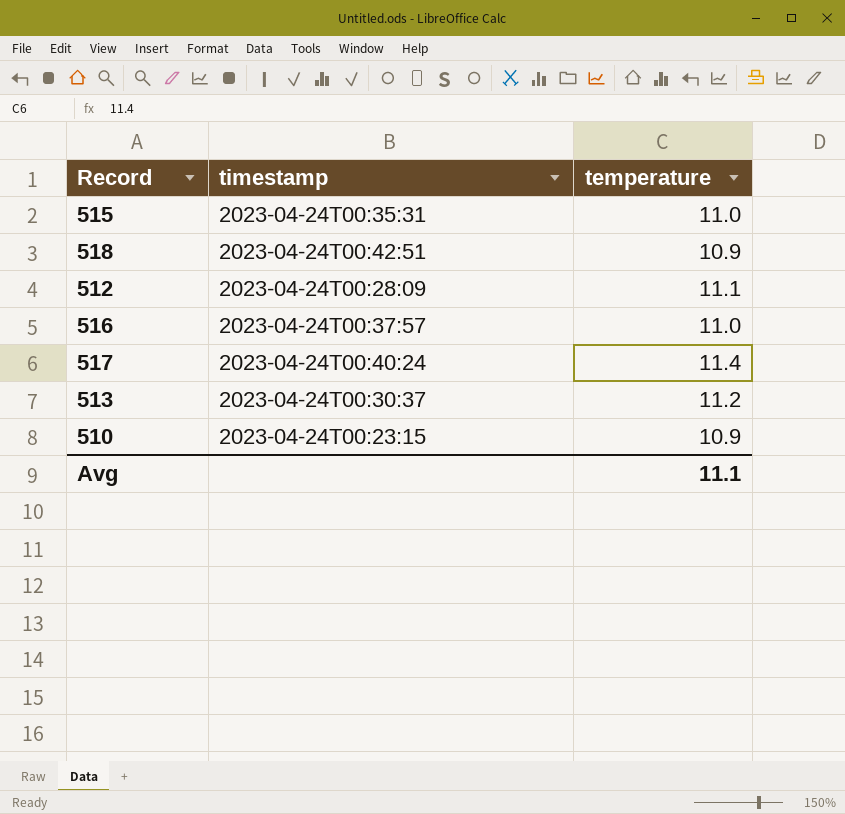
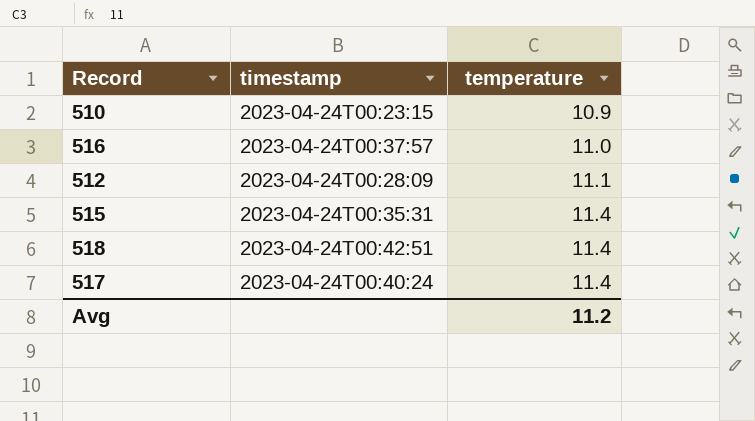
row order: none -> temperature ascending
row 513: 2023-04-24T00:30:37 | 11.2 -> none
515 | temperature: 11.0 -> 11.4
518 | temperature: 10.9 -> 11.4
Avg | temperature: 11.1 -> 11.2

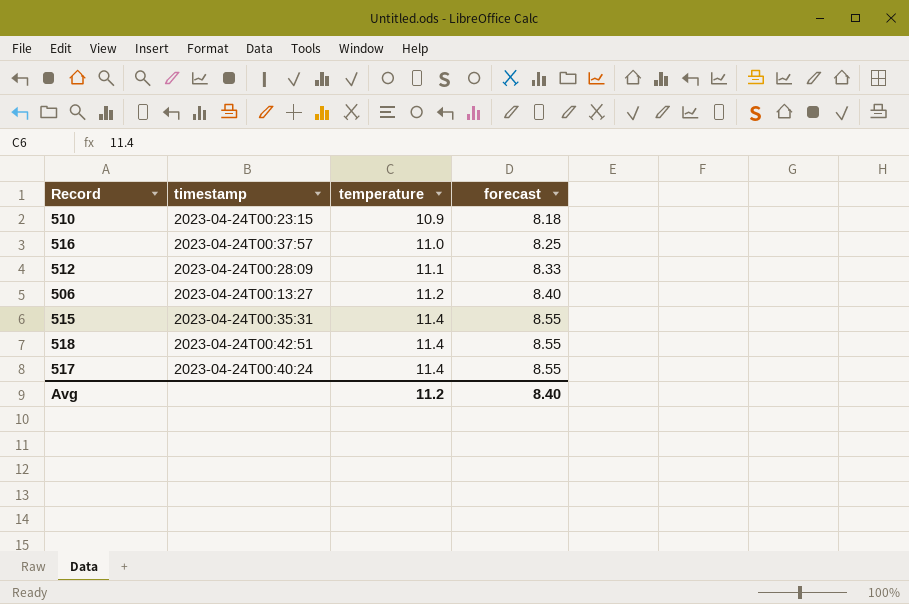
column forecast | formula: none -> [temperature] * 0.75
row 506: none -> 2023-04-24T00:13:27 | 11.2 | 8.40

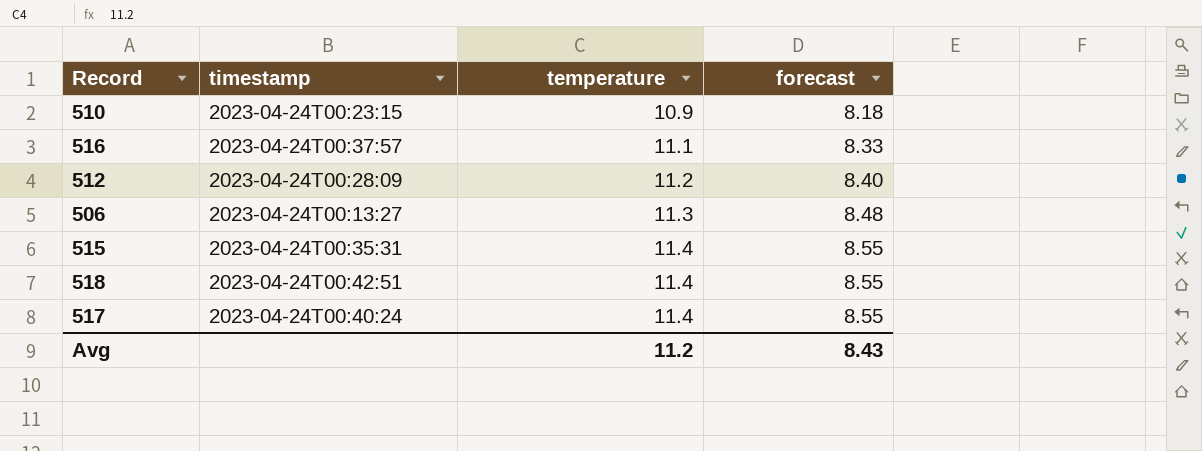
516 | temperature: 11.0 -> 11.1
516 | forecast: 8.25 -> 8.33
512 | temperature: 11.1 -> 11.2
512 | forecast: 8.33 -> 8.40
506 | temperature: 11.2 -> 11.3
506 | forecast: 8.40 -> 8.48
Avg | forecast: 8.40 -> 8.43

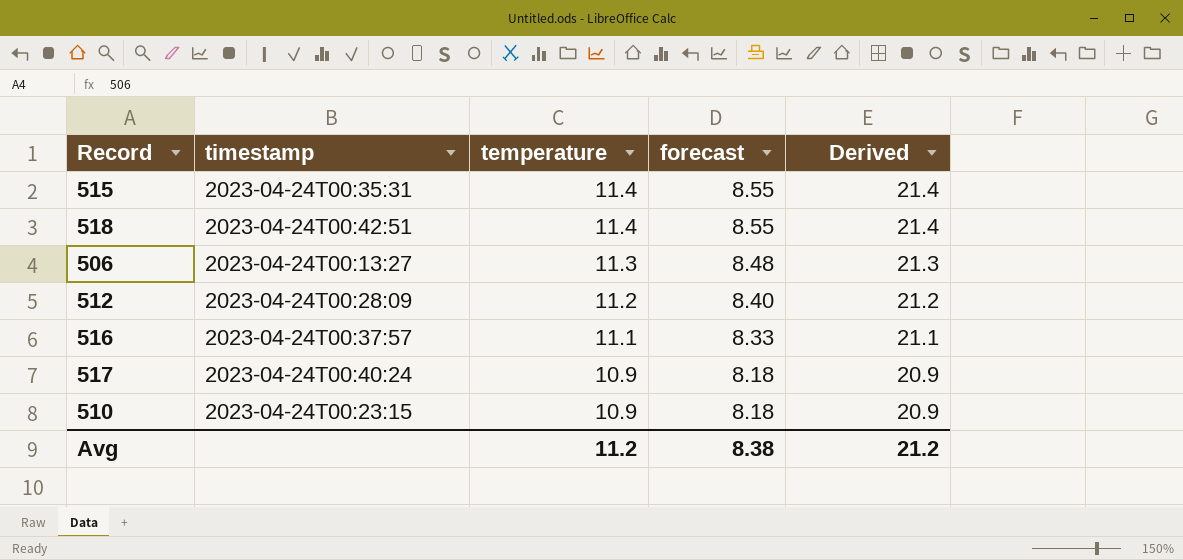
row order: temperature ascending -> temperature descending
column Derived | formula: none -> [temperature] + 10
517 | temperature: 11.4 -> 10.9
517 | forecast: 8.55 -> 8.18
Avg | forecast: 8.43 -> 8.38

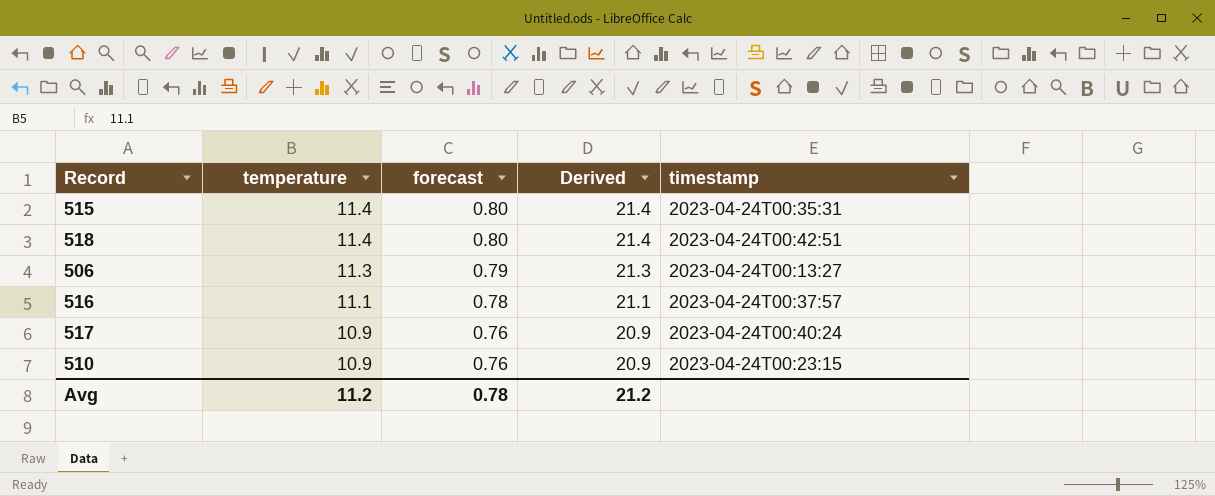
column forecast | formula: [temperature] * 0.75 -> [temperature] * 0.07
column timestamp | position: 2 -> 5
row 512: 2023-04-24T00:28:09 | 11.2 | 8.40 | 21.2 -> none
Avg | forecast: 8.38 -> 0.78

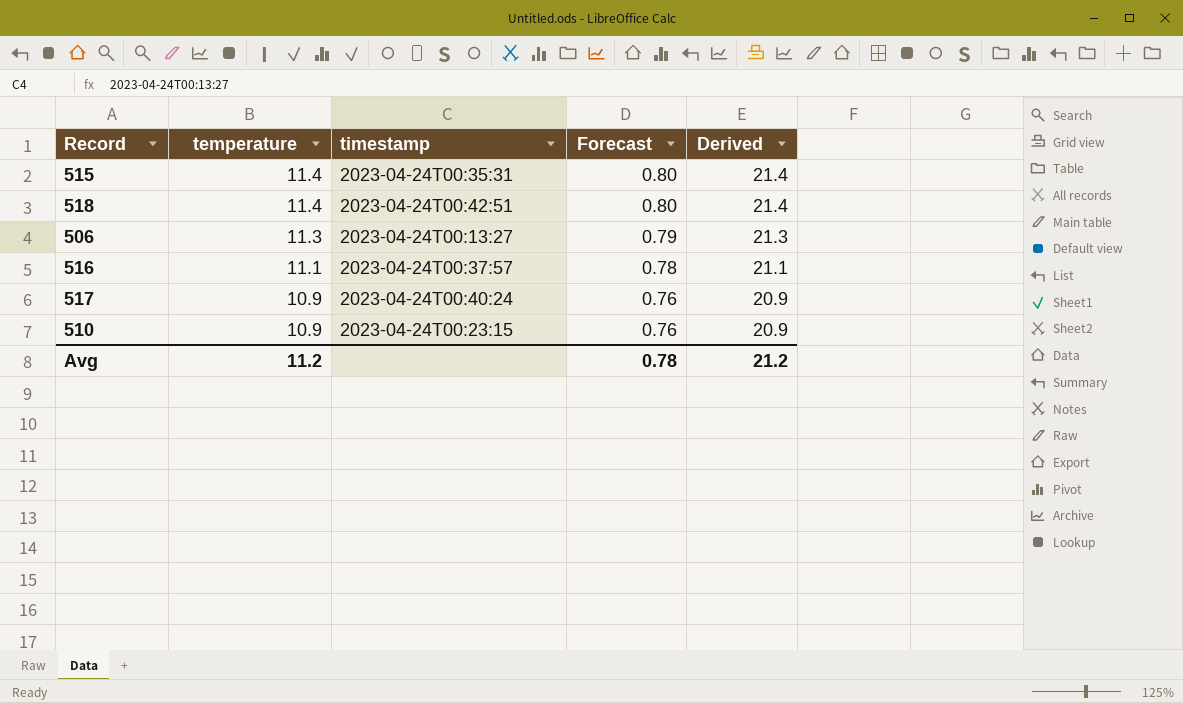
column timestamp | position: 5 -> 3
column name: forecast -> Forecast

